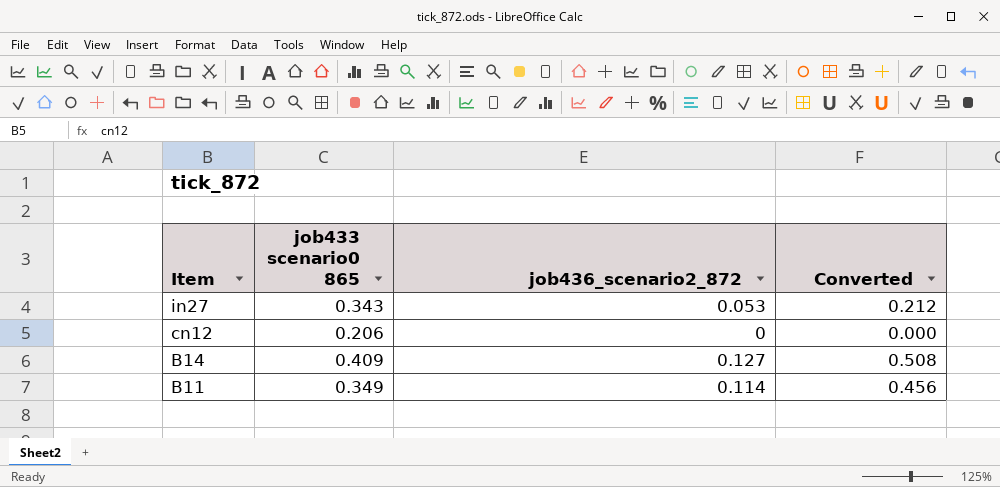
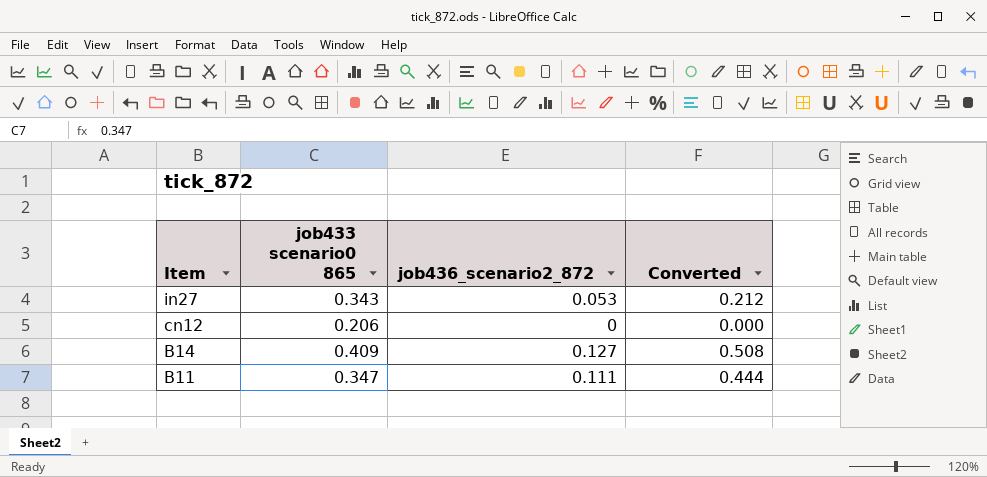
B11 | job433 scenario0 865: 0.349 -> 0.347
B11 | job436_scenario2_872: 0.114 -> 0.111
B11 | Converted: 0.456 -> 0.444

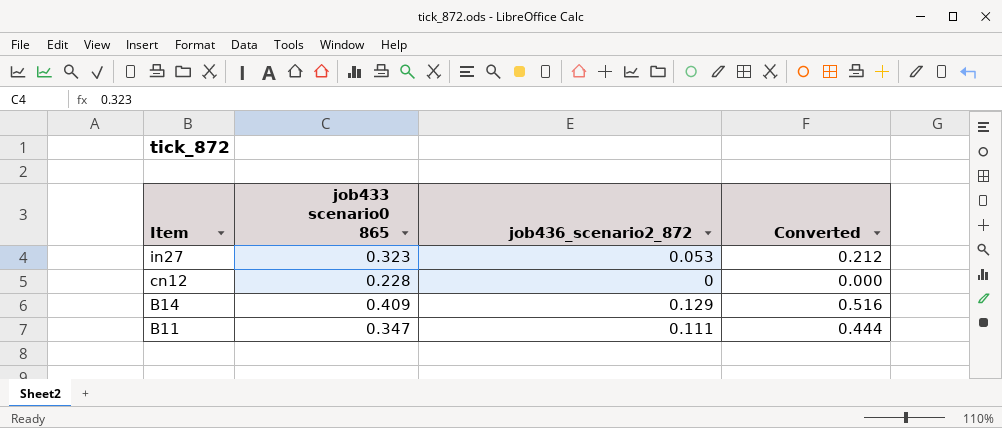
in27 | job433 scenario0 865: 0.343 -> 0.323
cn12 | job433 scenario0 865: 0.206 -> 0.228
B14 | job436_scenario2_872: 0.127 -> 0.129
B14 | Converted: 0.508 -> 0.516

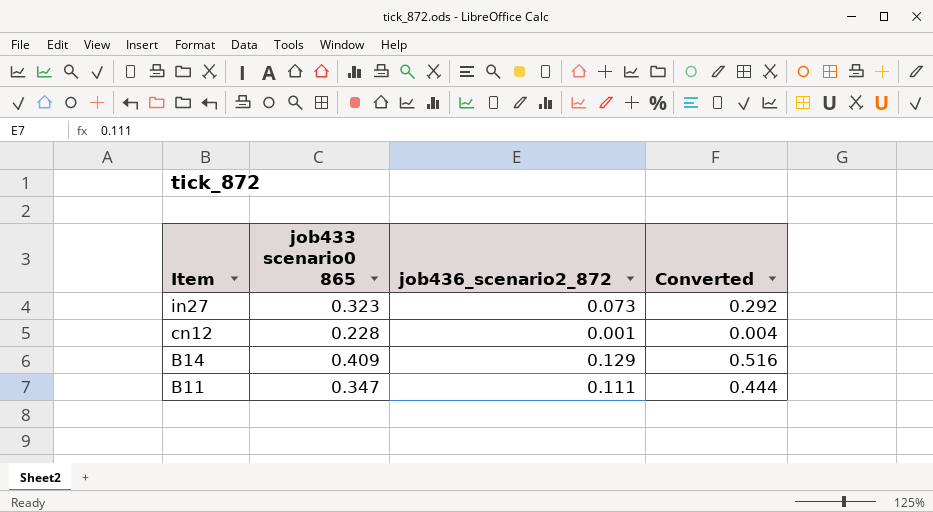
in27 | job436_scenario2_872: 0.053 -> 0.073
in27 | Converted: 0.212 -> 0.292
cn12 | job436_scenario2_872: 0 -> 0.001
cn12 | Converted: 0.000 -> 0.004

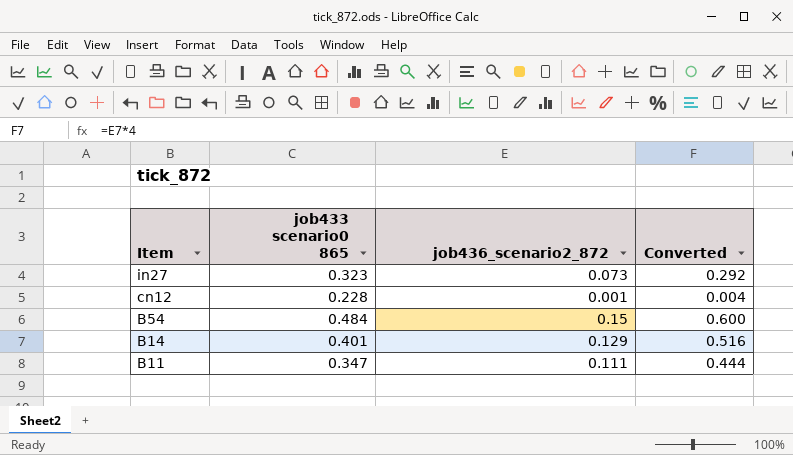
row B54: none -> 0.484 | 0.15 | 0.600
B14 | job433 scenario0 865: 0.409 -> 0.401

